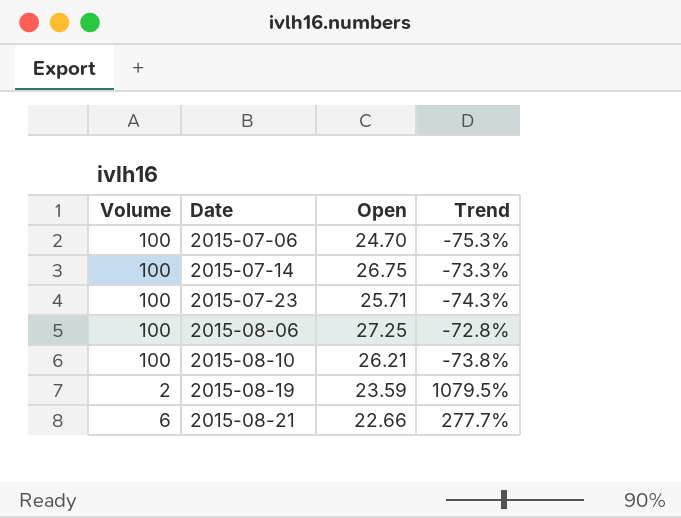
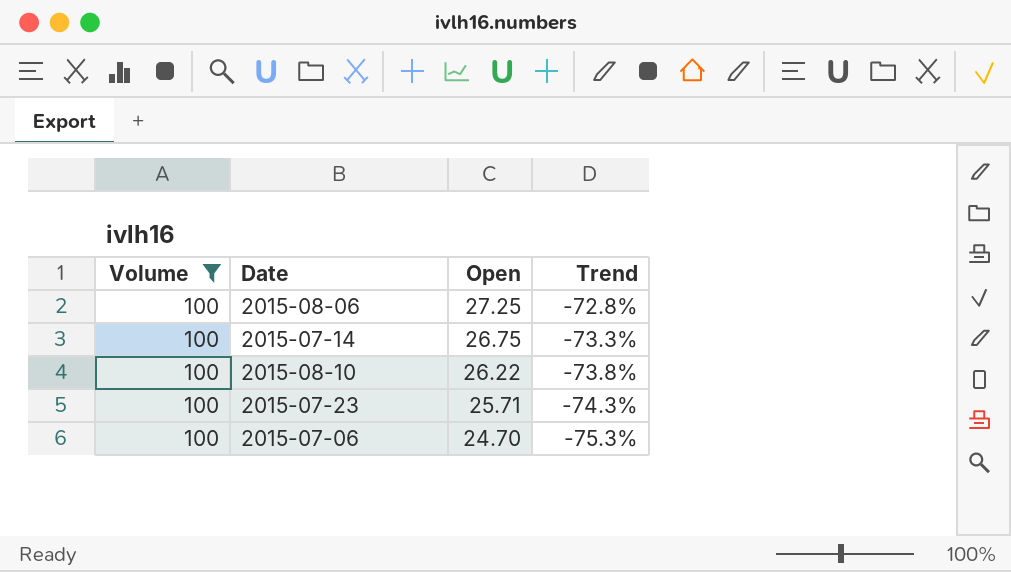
filter: none -> Volume = 100
row order: Date ascending -> Open descending
2015-08-10 | Open: 26.21 -> 26.22

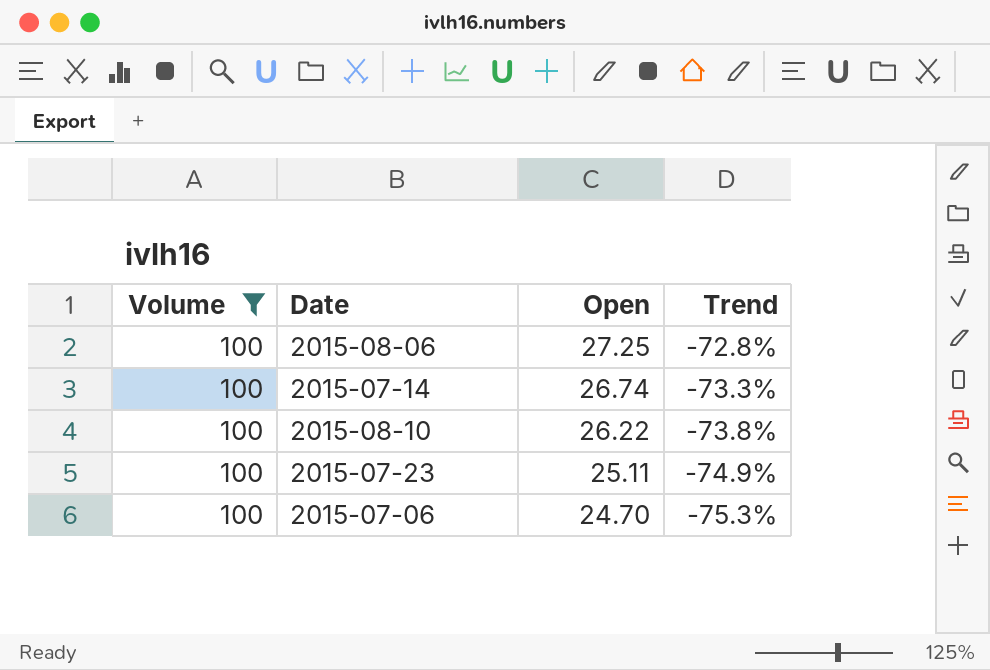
2015-07-14 | Open: 26.75 -> 26.74
2015-07-23 | Open: 25.71 -> 25.11
2015-07-23 | Trend: -74.3% -> -74.9%

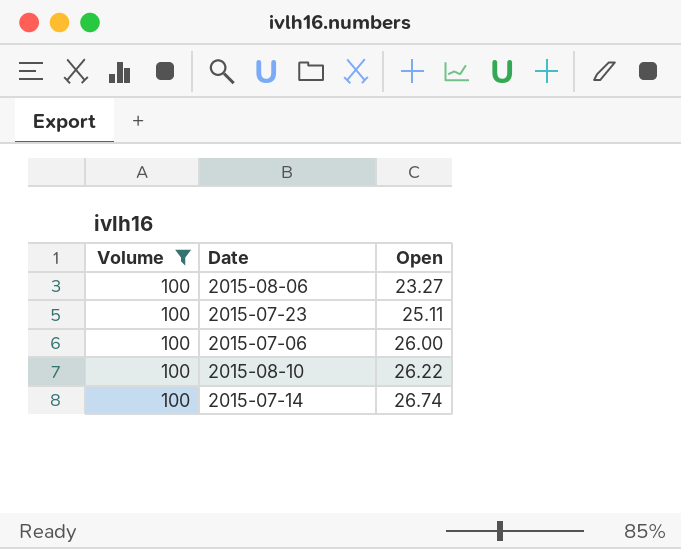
row order: Open descending -> Open ascending
column Trend | formula: ([Open] - [Volume]) / [Volume] -> none
2015-08-06 | Open: 27.25 -> 23.27
2015-07-06 | Open: 24.70 -> 26.00

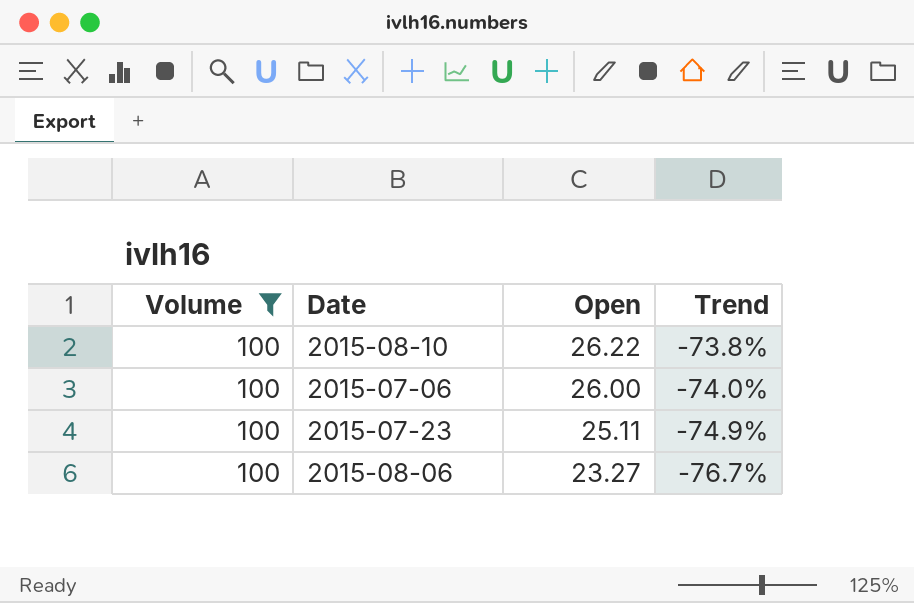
row order: Open ascending -> Open descending
column Trend | formula: none -> ([Open] - [Volume]) / [Volume]
row 2015-07-14: 100 | 26.74 -> none

